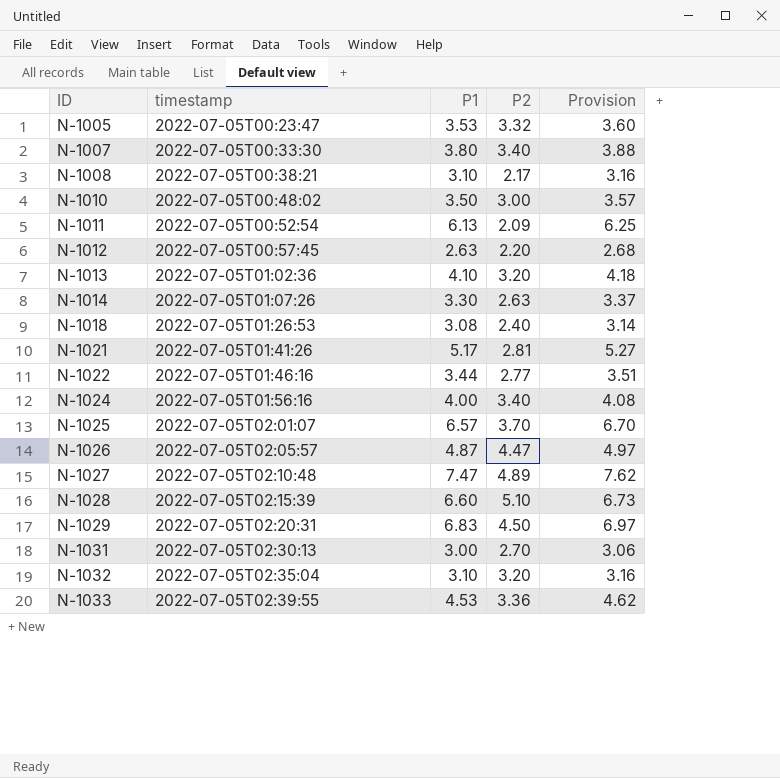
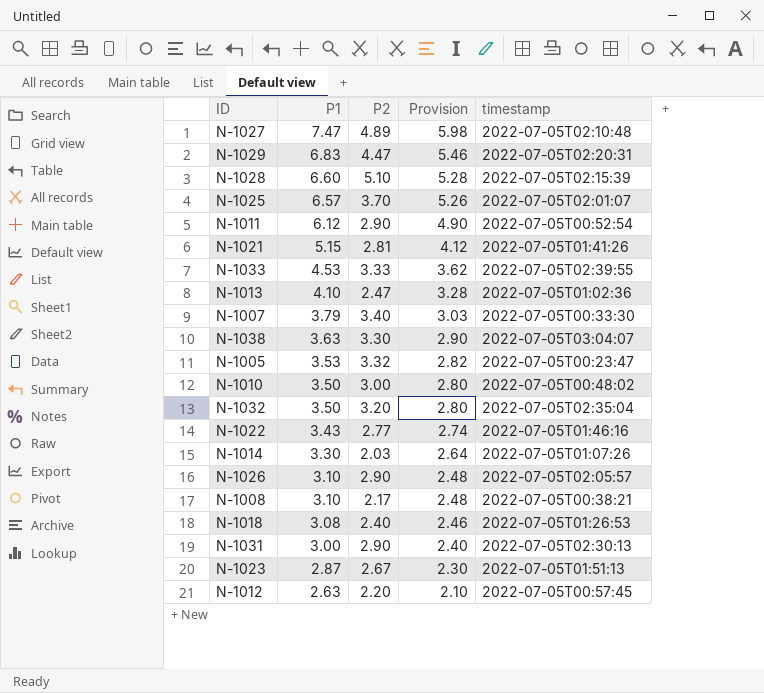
row order: ID ascending -> P1 descending
column Provision | formula: [P1] * 1.02 -> [P1] * 0.8
column timestamp | position: 2 -> 5
row N-1024: 2022-07-05T01:56:16 | 4.00 | 3.40 | 4.08 -> none
N-1029 | P2: 4.50 -> 4.47
N-1011 | P1: 6.13 -> 6.12
N-1011 | P2: 2.09 -> 2.90
N-1021 | P1: 5.17 -> 5.15
N-1033 | P2: 3.36 -> 3.33
N-1013 | P2: 3.20 -> 2.47
N-1007 | P1: 3.80 -> 3.79
row N-1038: none -> 3.63 | 3.30 | 2.90 | 2022-07-05T03:04:07
N-1032 | P1: 3.10 -> 3.50
N-1022 | P1: 3.44 -> 3.43
N-1014 | P2: 2.63 -> 2.03
N-1026 | P1: 4.87 -> 3.10
N-1026 | P2: 4.47 -> 2.90
N-1031 | P2: 2.70 -> 2.90
row N-1023: none -> 2.87 | 2.67 | 2.30 | 2022-07-05T01:51:13

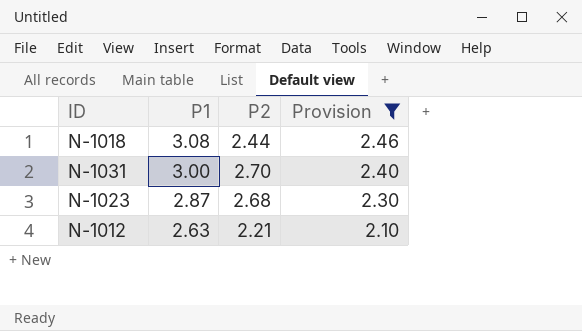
filter: none -> Provision <= 2.46
column timestamp | position: 5 -> none
N-1018 | P2: 2.40 -> 2.44
N-1031 | P2: 2.90 -> 2.70
N-1023 | P2: 2.67 -> 2.68
N-1012 | P2: 2.20 -> 2.21

